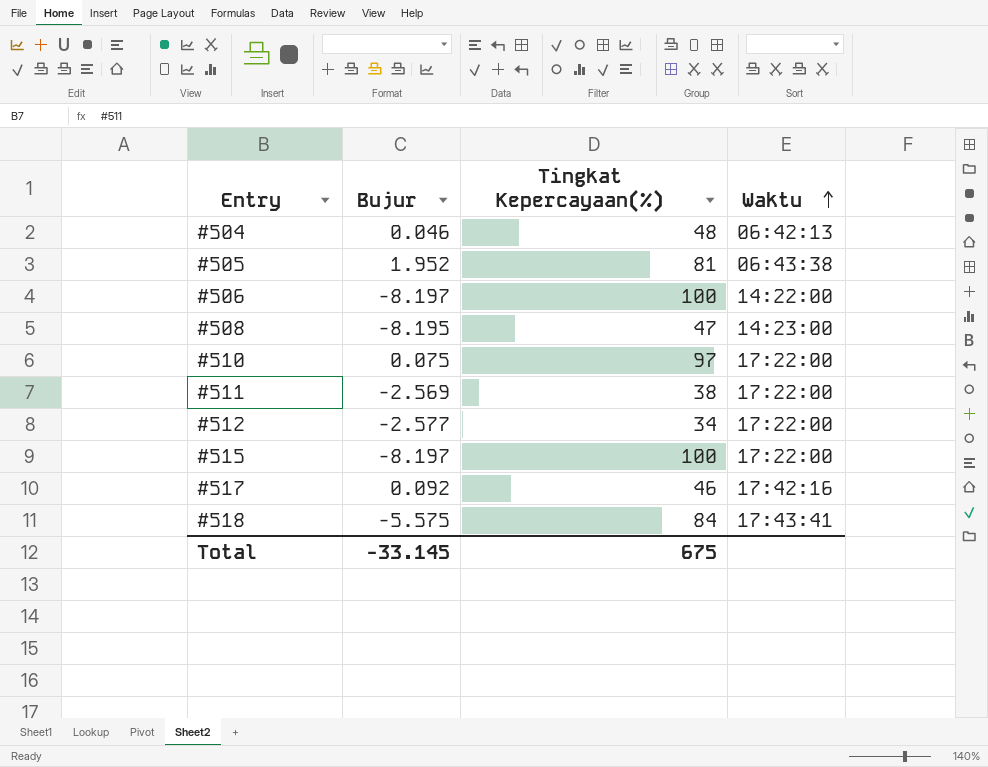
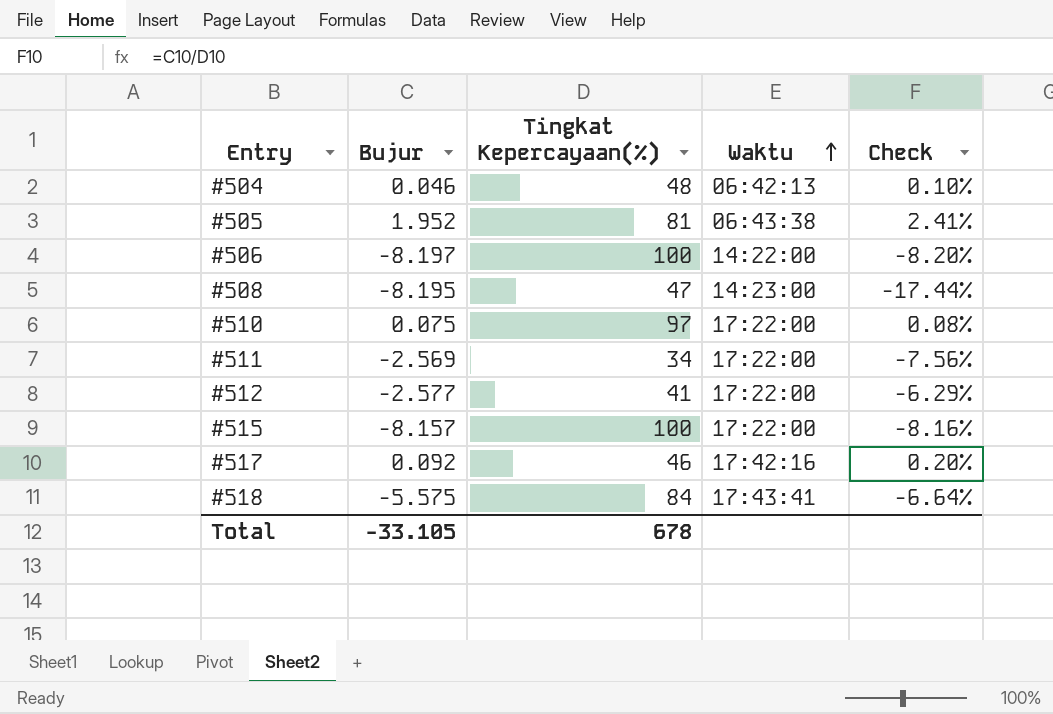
column Check | formula: none -> [Bujur] / [Tingkat Kepercayaan(%)]
#511 | Tingkat Kepercayaan(%): 38 -> 34
#512 | Tingkat Kepercayaan(%): 34 -> 41
#515 | Bujur: -8.197 -> -8.157
Total | Bujur: -33.145 -> -33.105
Total | Tingkat Kepercayaan(%): 675 -> 678

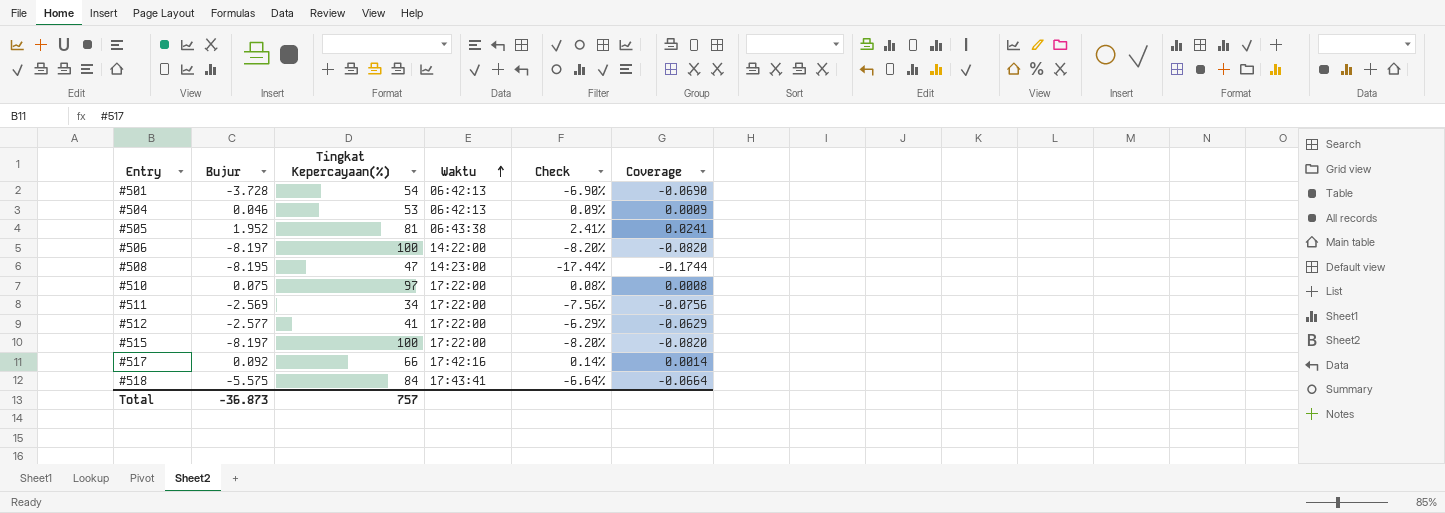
column Coverage | formula: none -> [Bujur] / [Tingkat Kepercayaan(%)]
row #501: none -> -3.728 | 54 | 06:42:13 | -6.90% | -0.0690
#504 | Tingkat Kepercayaan(%): 48 -> 53
#504 | Check: 0.10% -> 0.09%
#515 | Bujur: -8.157 -> -8.197
#515 | Check: -8.16% -> -8.20%
#517 | Tingkat Kepercayaan(%): 46 -> 66
#517 | Check: 0.20% -> 0.14%
Total | Bujur: -33.105 -> -36.873
Total | Tingkat Kepercayaan(%): 678 -> 757

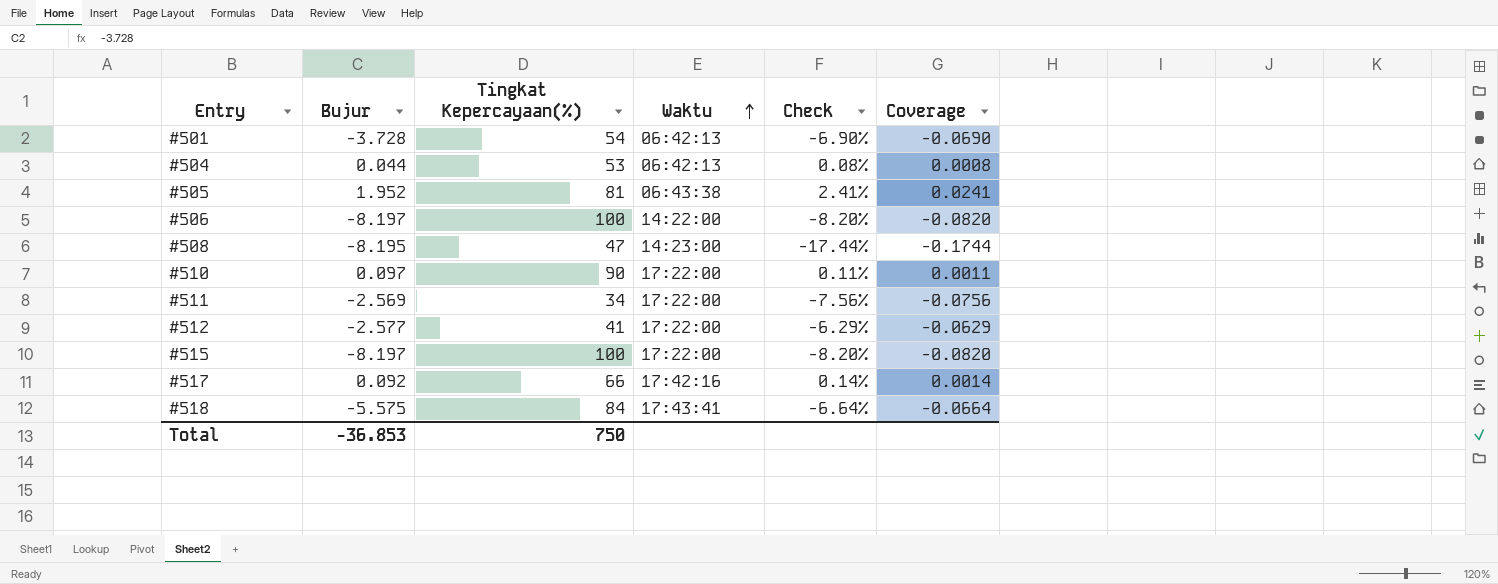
#504 | Bujur: 0.046 -> 0.044
#504 | Check: 0.09% -> 0.08%
#504 | Coverage: 0.0009 -> 0.0008
#510 | Bujur: 0.075 -> 0.097
#510 | Tingkat Kepercayaan(%): 97 -> 90
#510 | Check: 0.08% -> 0.11%
#510 | Coverage: 0.0008 -> 0.0011
Total | Bujur: -36.873 -> -36.853
Total | Tingkat Kepercayaan(%): 757 -> 750

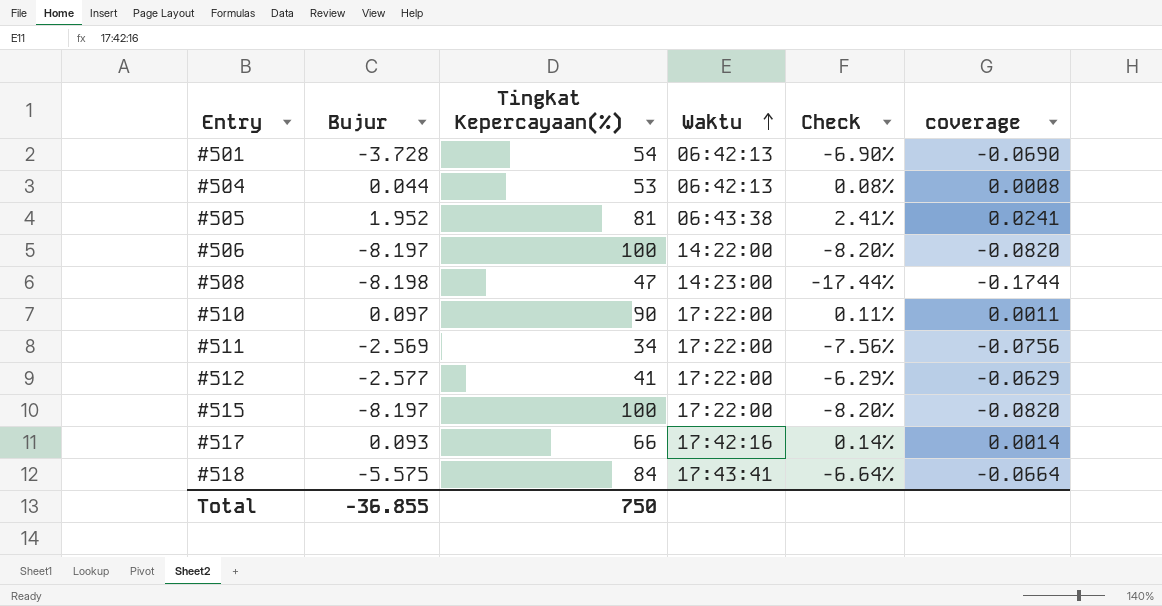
column name: Coverage -> coverage
#508 | Bujur: -8.195 -> -8.198
#517 | Bujur: 0.092 -> 0.093
Total | Bujur: -36.853 -> -36.855

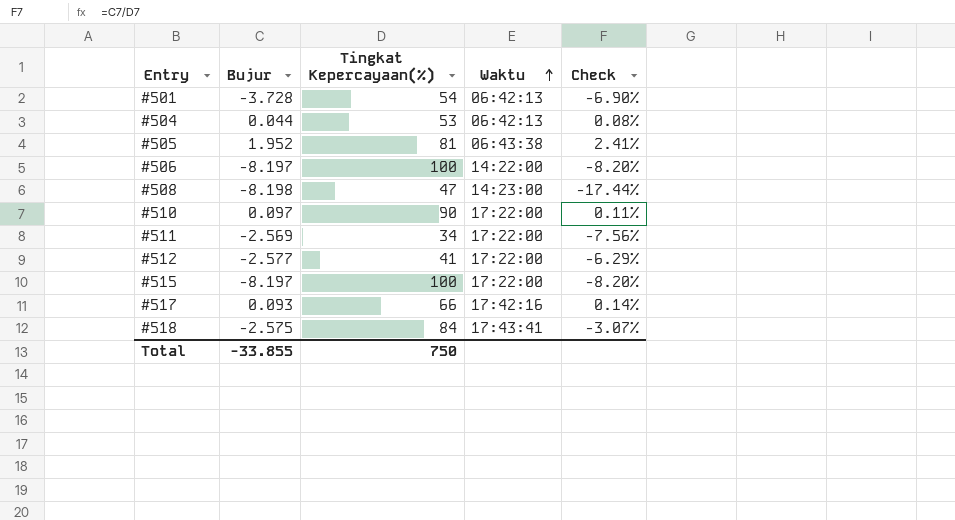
column coverage | formula: [Bujur] / [Tingkat Kepercayaan(%)] -> none
#518 | Bujur: -5.575 -> -2.575
#518 | Check: -6.64% -> -3.07%
Total | Bujur: -36.855 -> -33.855

